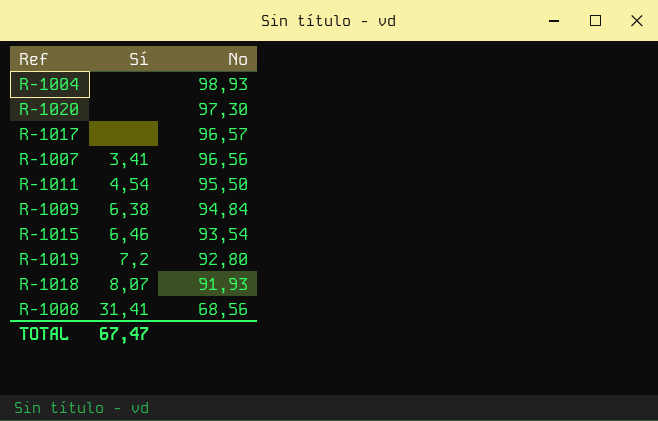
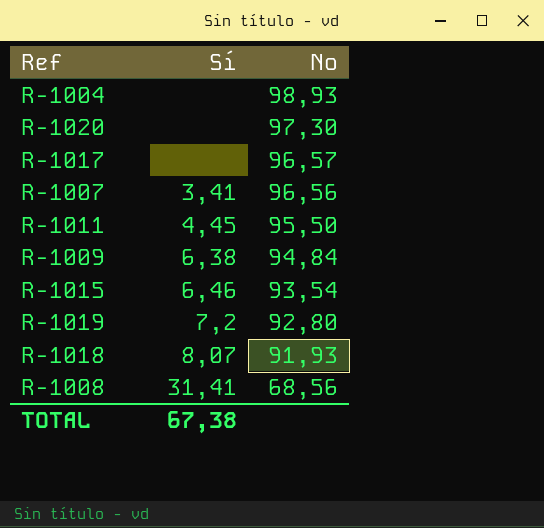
R-1011 | Sí: 4,54 -> 4,45
TOTAL | Sí: 67,47 -> 67,38

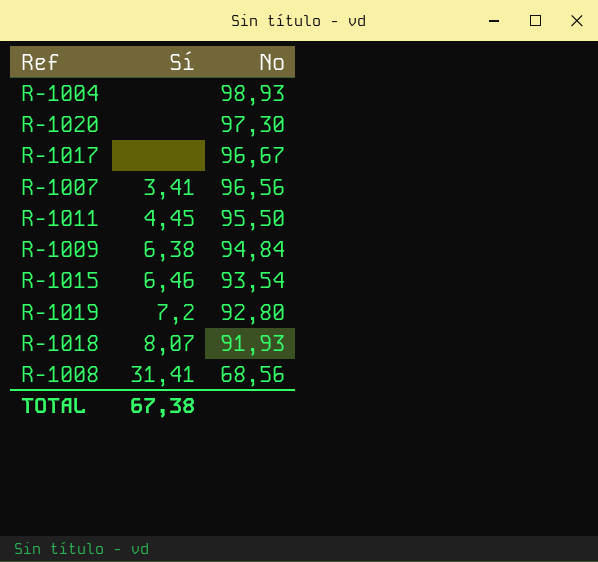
R-1017 | No: 96,57 -> 96,67

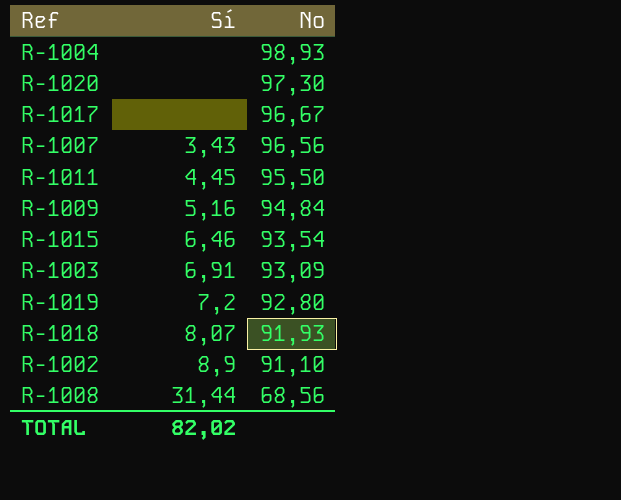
R-1007 | Sí: 3,41 -> 3,43
R-1009 | Sí: 6,38 -> 5,16
row R-1003: none -> 6,91 | 93,09
row R-1002: none -> 8,9 | 91,10
R-1008 | Sí: 31,41 -> 31,44
TOTAL | Sí: 67,38 -> 82,02

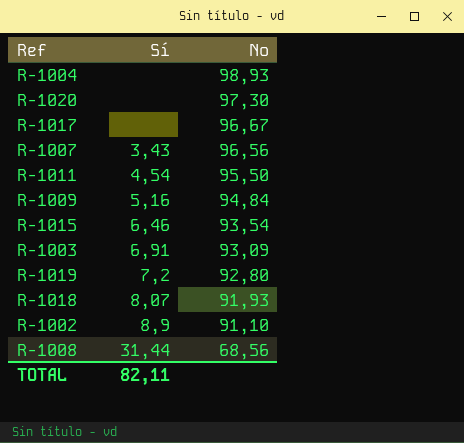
R-1011 | Sí: 4,45 -> 4,54
TOTAL | Sí: 82,02 -> 82,11

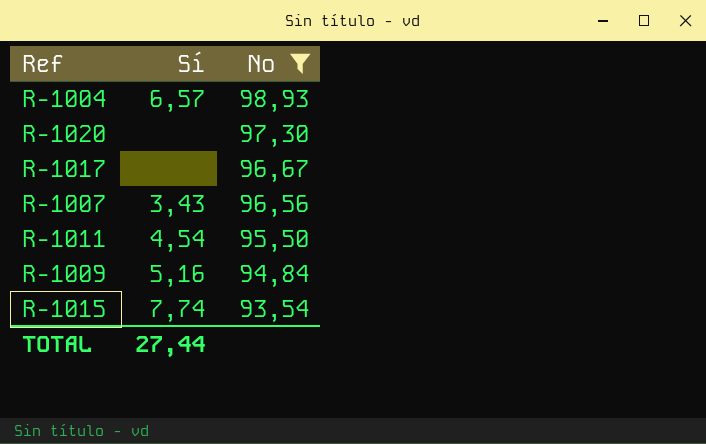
filter: none -> No >= 93,54
R-1004 | Sí: none -> 6,57
R-1015 | Sí: 6,46 -> 7,74
TOTAL | Sí: 82,11 -> 27,44

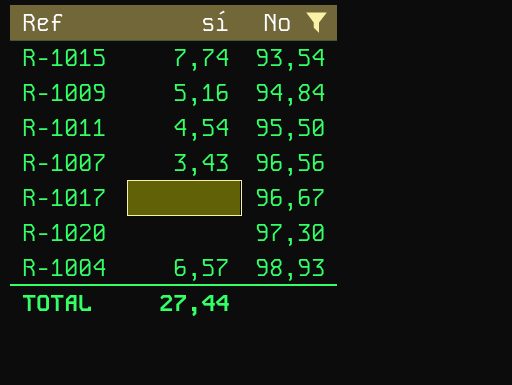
row order: No descending -> No ascending
column name: Sí -> sí

